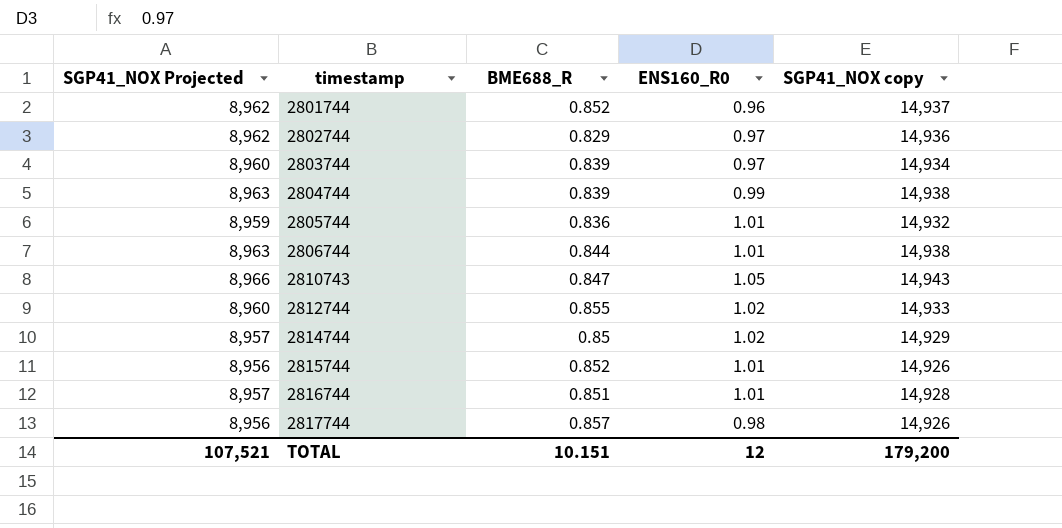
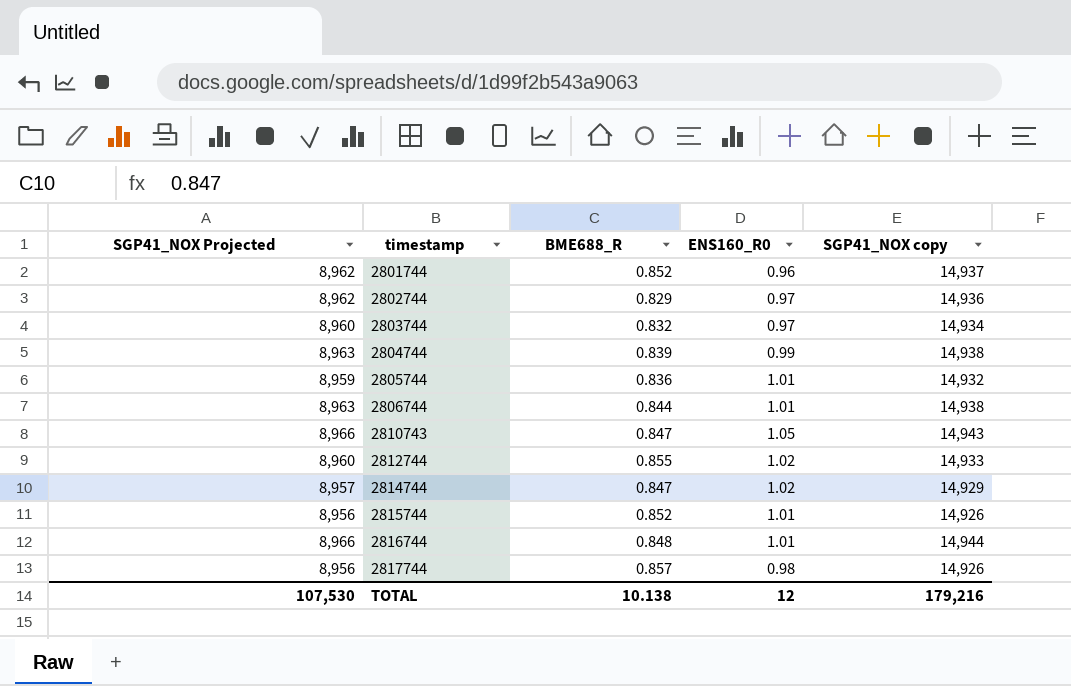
2803744 | BME688_R: 0.839 -> 0.832
2814744 | BME688_R: 0.85 -> 0.847
2816744 | SGP41_NOX Projected: 8,957 -> 8,966
2816744 | BME688_R: 0.851 -> 0.848
2816744 | SGP41_NOX copy: 14,928 -> 14,944
TOTAL | SGP41_NOX Projected: 107,521 -> 107,530
TOTAL | BME688_R: 10.151 -> 10.138
TOTAL | SGP41_NOX copy: 179,200 -> 179,216

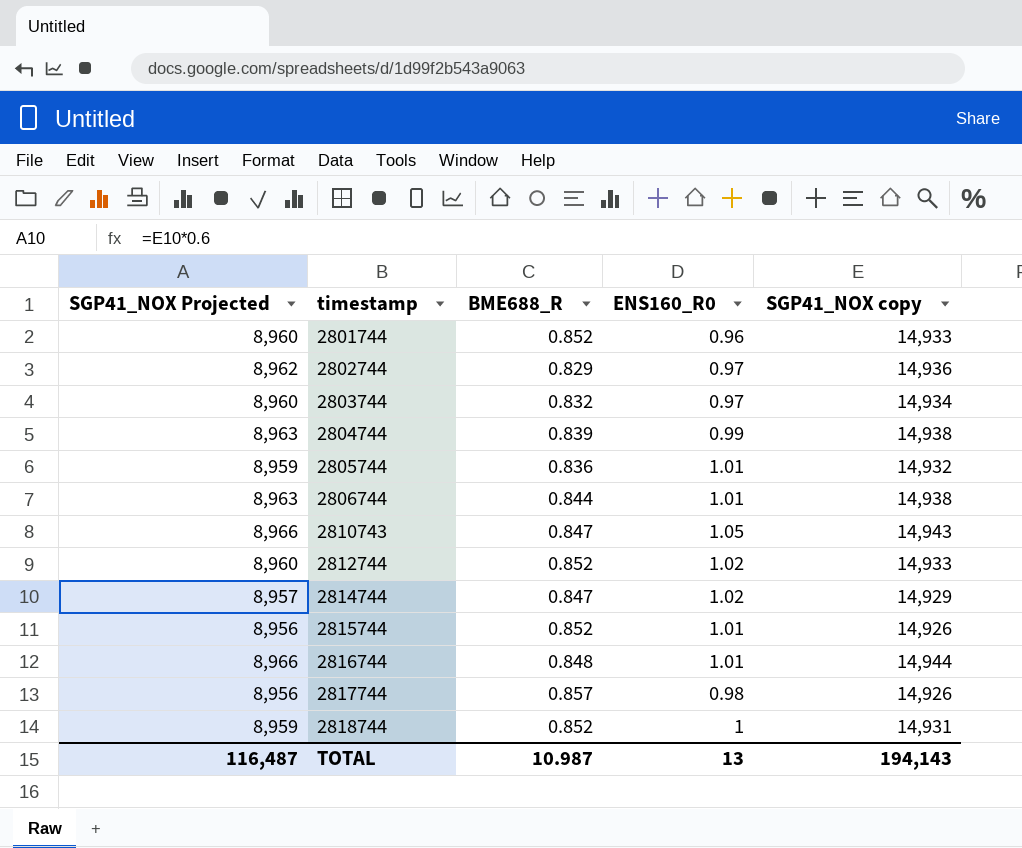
2801744 | SGP41_NOX Projected: 8,962 -> 8,960
2801744 | SGP41_NOX copy: 14,937 -> 14,933
2812744 | BME688_R: 0.855 -> 0.852
row 2818744: none -> 8,959 | 0.852 | 1 | 14,931
TOTAL | SGP41_NOX Projected: 107,530 -> 116,487
TOTAL | BME688_R: 10.138 -> 10.987
TOTAL | ENS160_R0: 12 -> 13
TOTAL | SGP41_NOX copy: 179,216 -> 194,143

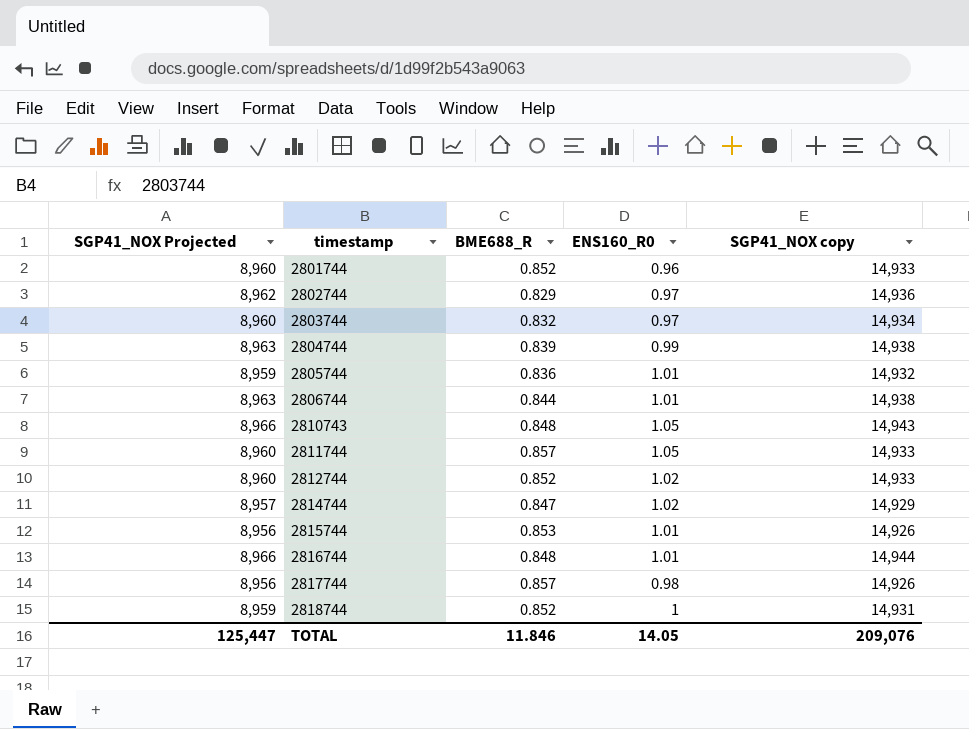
2810743 | BME688_R: 0.847 -> 0.848
row 2811744: none -> 8,960 | 0.857 | 1.05 | 14,933
2815744 | BME688_R: 0.852 -> 0.853
TOTAL | SGP41_NOX Projected: 116,487 -> 125,447
TOTAL | BME688_R: 10.987 -> 11.846
TOTAL | ENS160_R0: 13 -> 14.05
TOTAL | SGP41_NOX copy: 194,143 -> 209,076

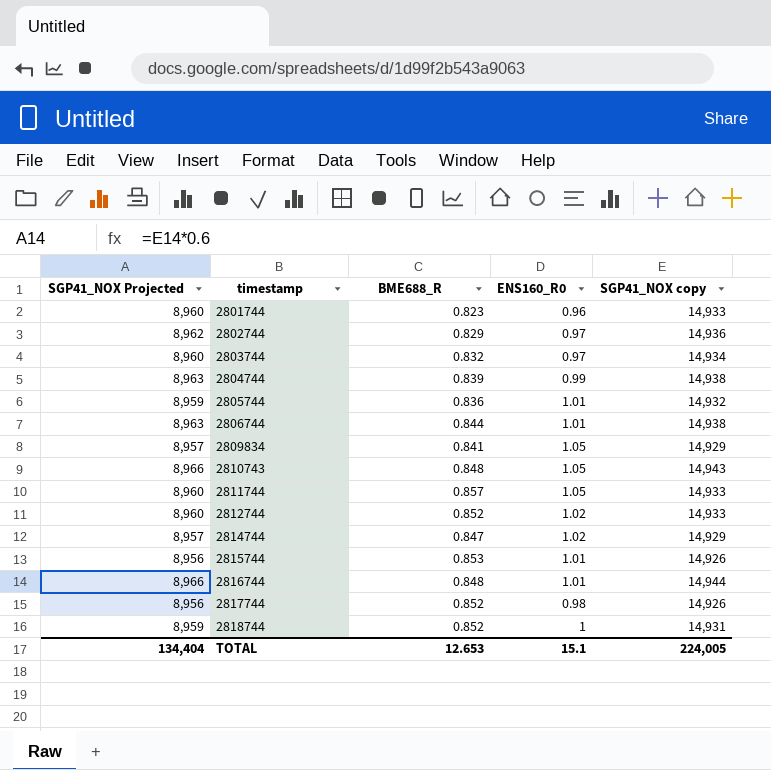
2801744 | BME688_R: 0.852 -> 0.823
row 2809834: none -> 8,957 | 0.841 | 1.05 | 14,929
2817744 | BME688_R: 0.857 -> 0.852
TOTAL | SGP41_NOX Projected: 125,447 -> 134,404
TOTAL | BME688_R: 11.846 -> 12.653
TOTAL | ENS160_R0: 14.05 -> 15.1
TOTAL | SGP41_NOX copy: 209,076 -> 224,005

